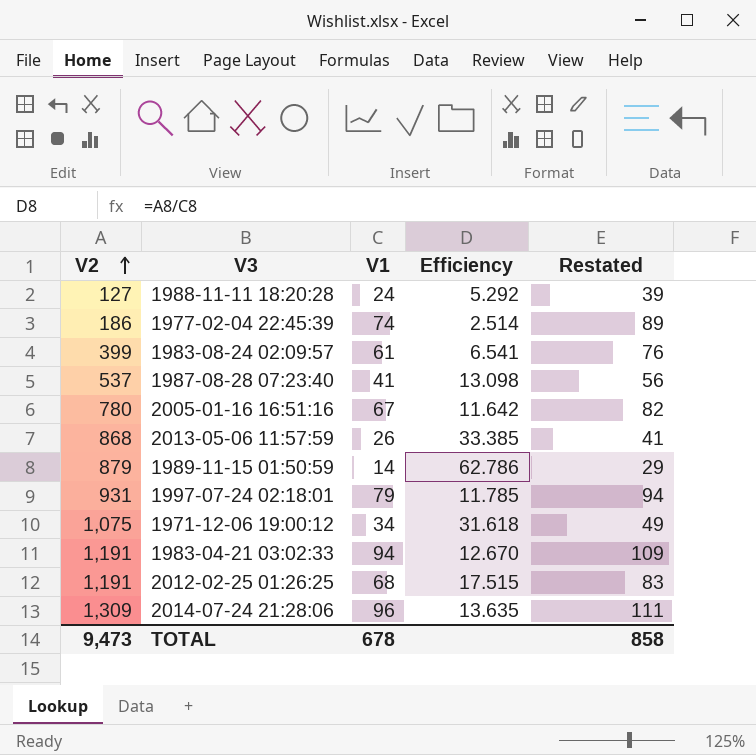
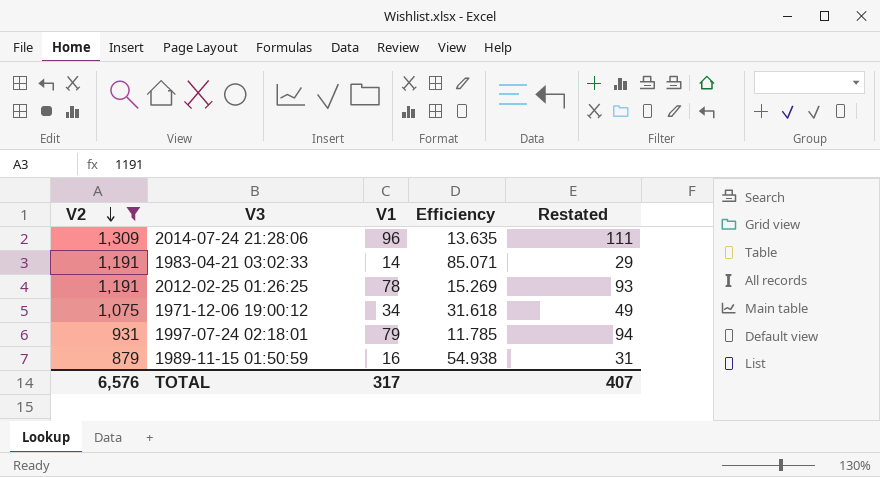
filter: none -> V2 >= 879
row order: V2 ascending -> V2 descending
1983-04-21 03:02:33 | V1: 94 -> 14
1983-04-21 03:02:33 | Efficiency: 12.670 -> 85.071
1983-04-21 03:02:33 | Restated: 109 -> 29
2012-02-25 01:26:25 | V1: 68 -> 78
2012-02-25 01:26:25 | Efficiency: 17.515 -> 15.269
2012-02-25 01:26:25 | Restated: 83 -> 93
1989-11-15 01:50:59 | V1: 14 -> 16
1989-11-15 01:50:59 | Efficiency: 62.786 -> 54.938
1989-11-15 01:50:59 | Restated: 29 -> 31
TOTAL | V2: 9,473 -> 6,576
TOTAL | V1: 678 -> 317
TOTAL | Restated: 858 -> 407

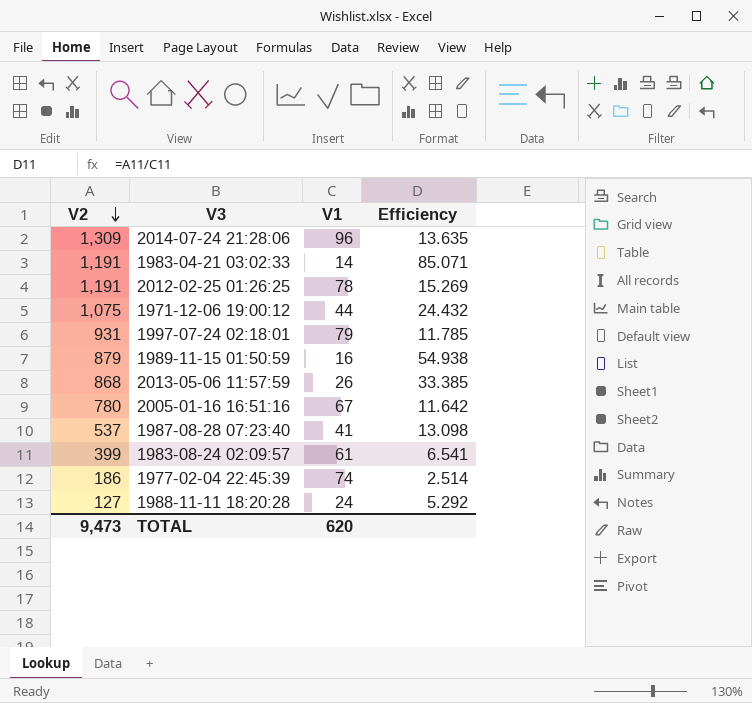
filter: V2 >= 879 -> none
column Restated | formula: [V1] + 15 -> none
1971-12-06 19:00:12 | V1: 34 -> 44
1971-12-06 19:00:12 | Efficiency: 31.618 -> 24.432
TOTAL | V2: 6,576 -> 9,473
TOTAL | V1: 317 -> 620

